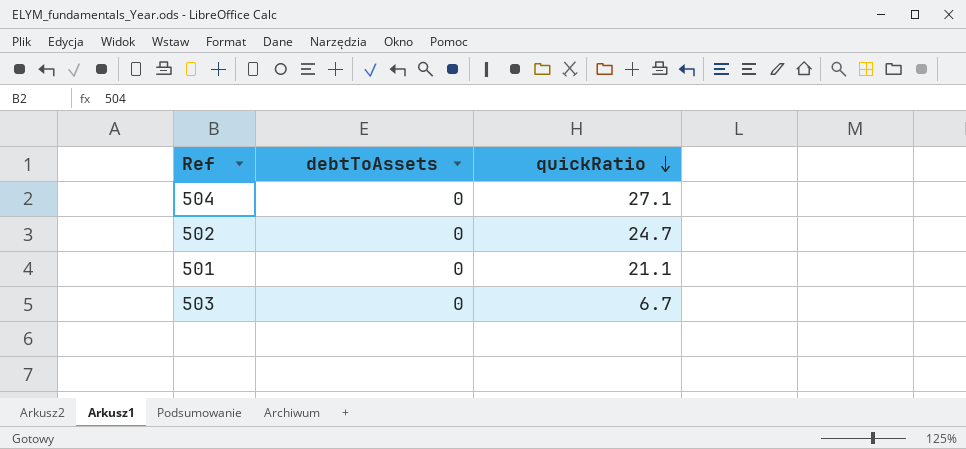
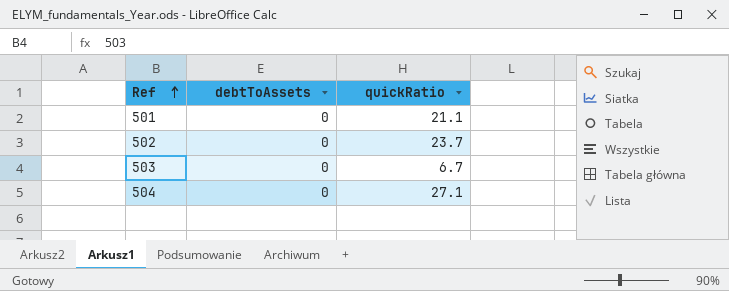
row order: quickRatio descending -> Ref ascending
502 | quickRatio: 24.7 -> 23.7

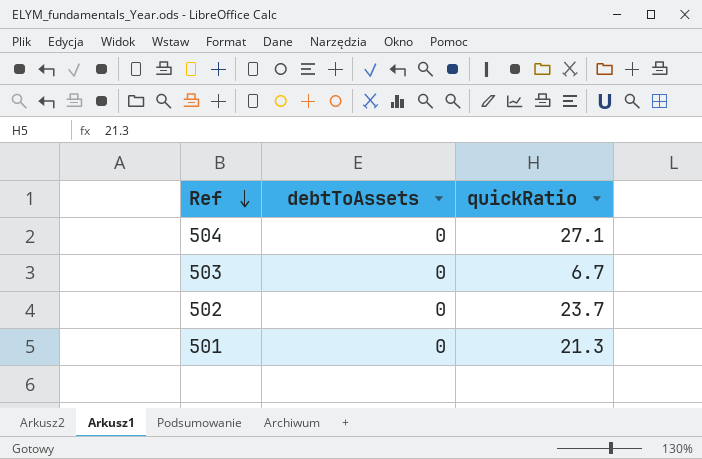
row order: Ref ascending -> Ref descending
501 | quickRatio: 21.1 -> 21.3

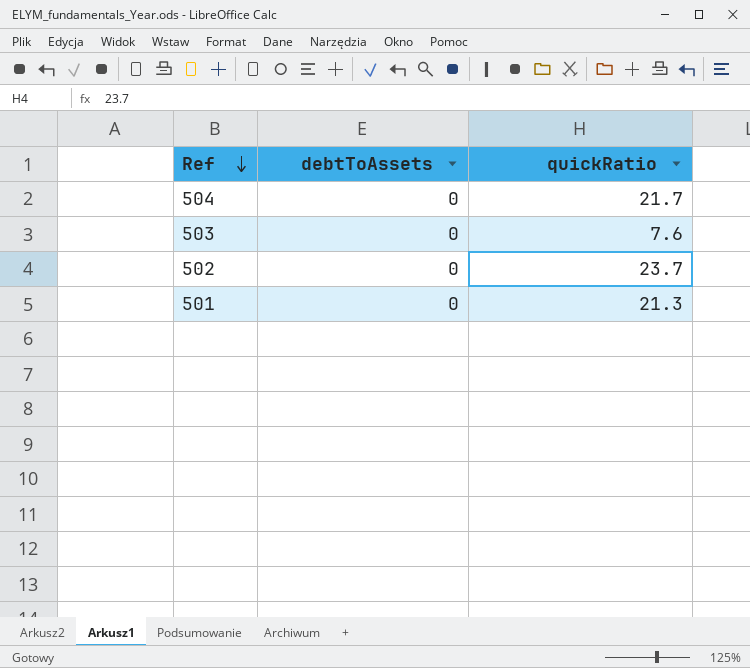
504 | quickRatio: 27.1 -> 21.7
503 | quickRatio: 6.7 -> 7.6

